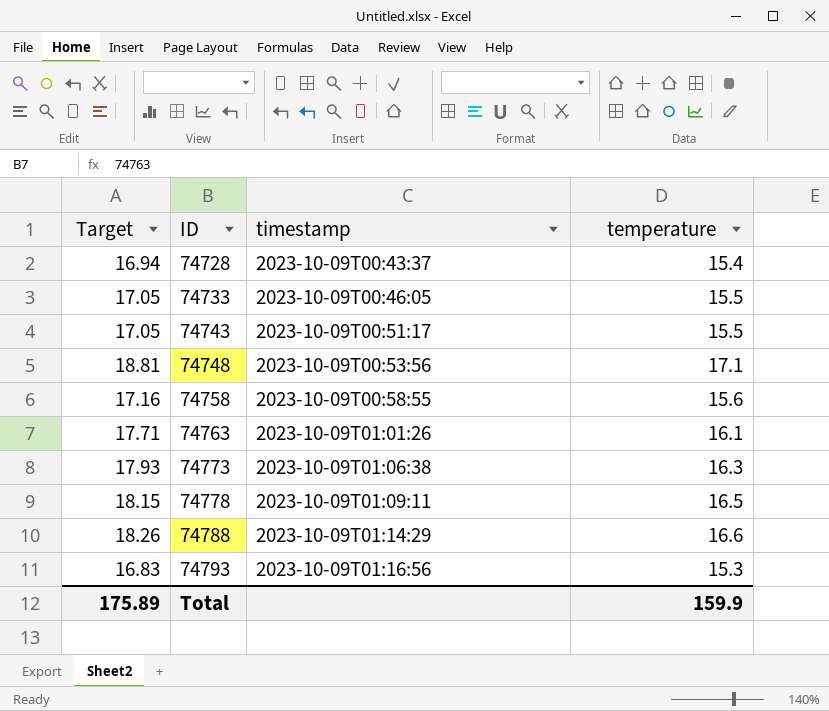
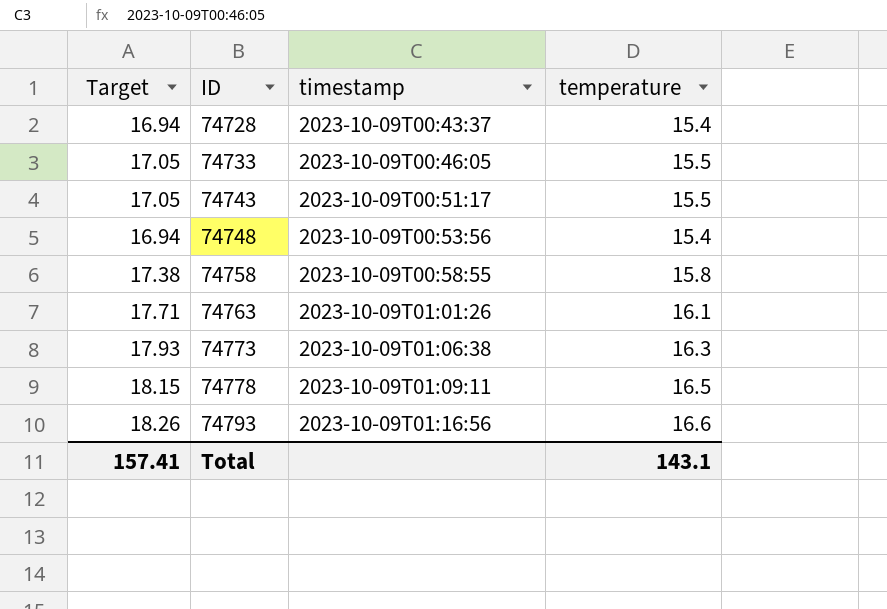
row 74788: 18.26 | 2023-10-09T01:14:29 | 16.6 -> none
74748 | Target: 18.81 -> 16.94
74748 | temperature: 17.1 -> 15.4
74758 | Target: 17.16 -> 17.38
74758 | temperature: 15.6 -> 15.8
74793 | Target: 16.83 -> 18.26
74793 | temperature: 15.3 -> 16.6
Total | Target: 175.89 -> 157.41
Total | temperature: 159.9 -> 143.1

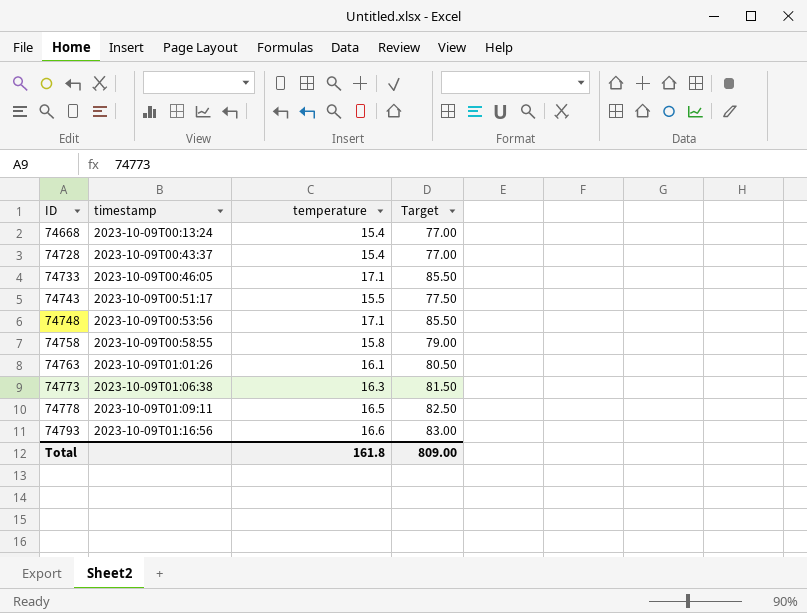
column Target | formula: [temperature] * 1.1 -> [temperature] * 5
column Target | position: 1 -> 4
row 74668: none -> 2023-10-09T00:13:24 | 15.4 | 77.00
74733 | temperature: 15.5 -> 17.1
74748 | temperature: 15.4 -> 17.1
Total | temperature: 143.1 -> 161.8
Total | Target: 157.41 -> 809.00

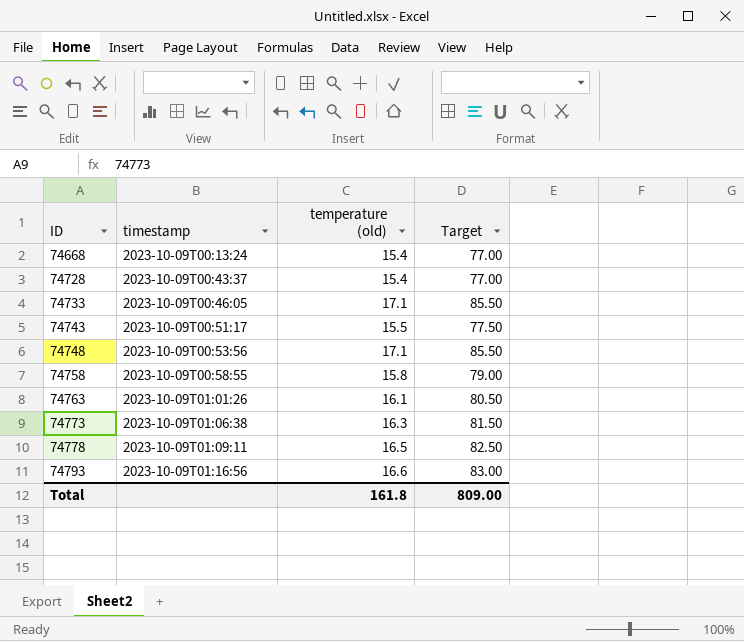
column name: temperature -> temperature (old)

